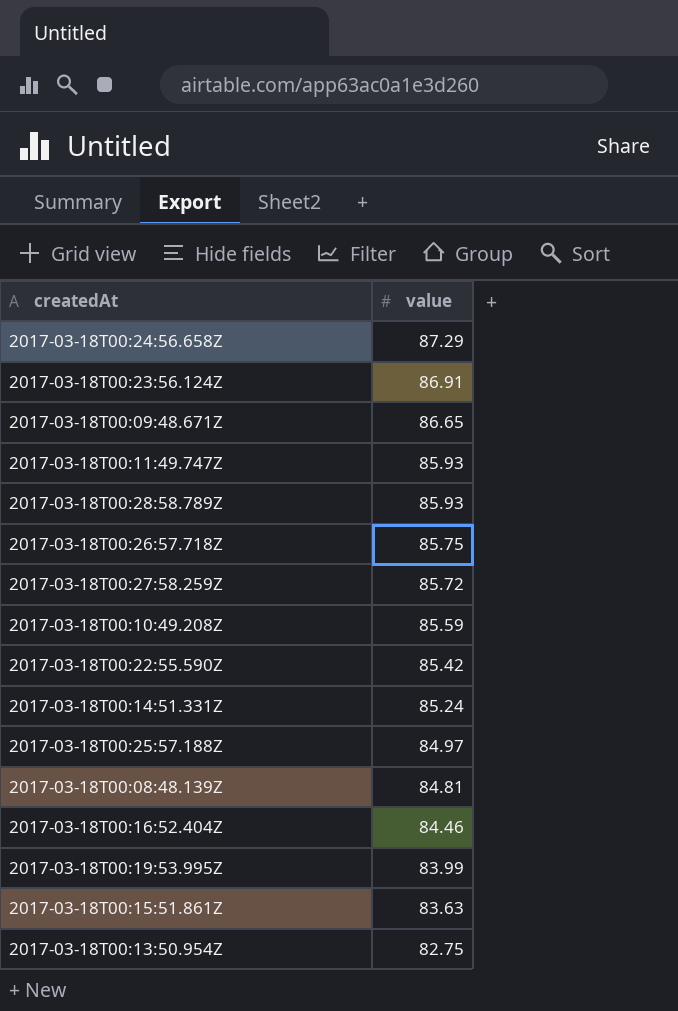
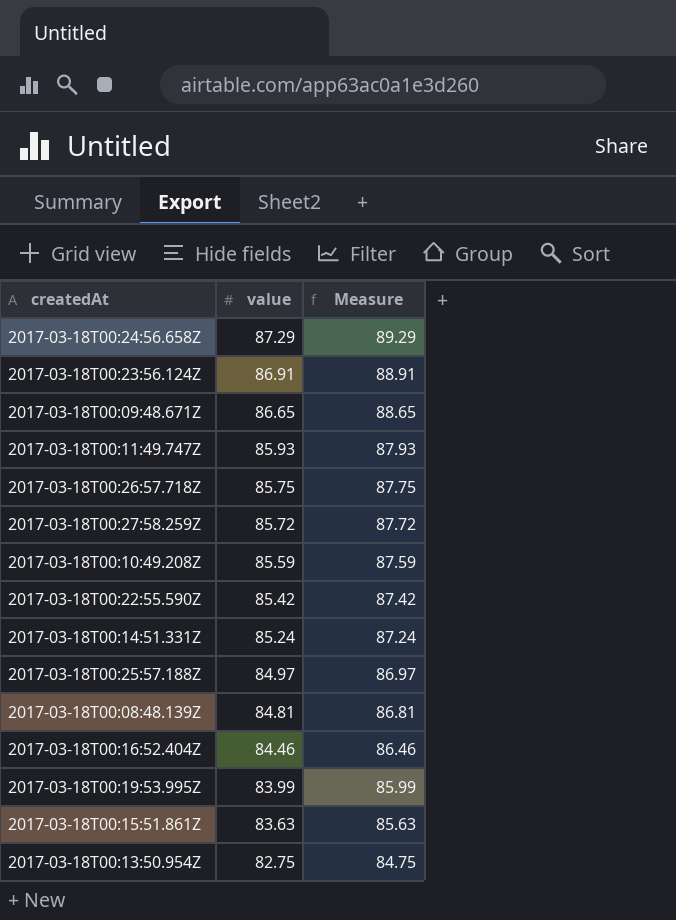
column Measure | formula: none -> [value] + 2
row 2017-03-18T00:28:58.789Z: 85.93 -> none

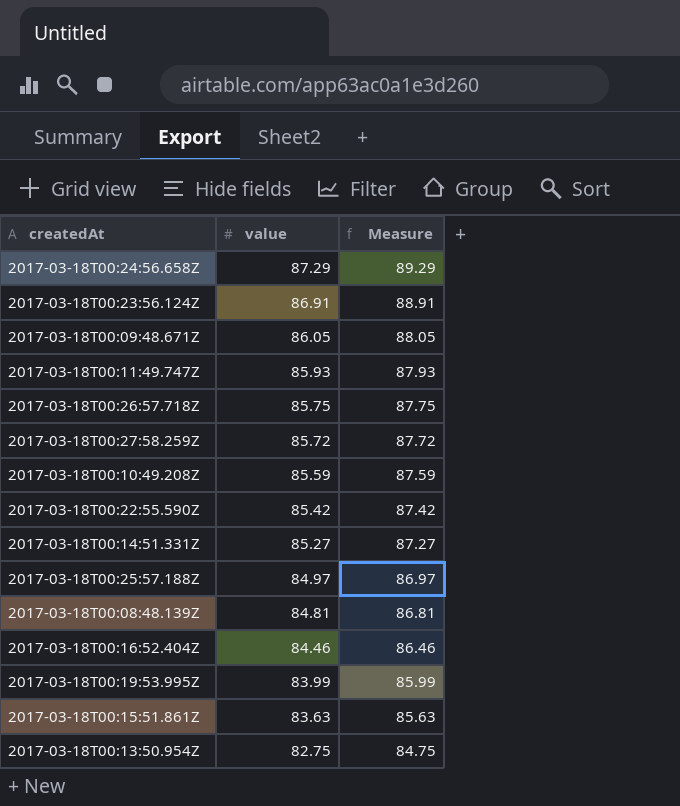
2017-03-18T00:09:48.671Z | value: 86.65 -> 86.05
2017-03-18T00:09:48.671Z | Measure: 88.65 -> 88.05
2017-03-18T00:14:51.331Z | value: 85.24 -> 85.27
2017-03-18T00:14:51.331Z | Measure: 87.24 -> 87.27

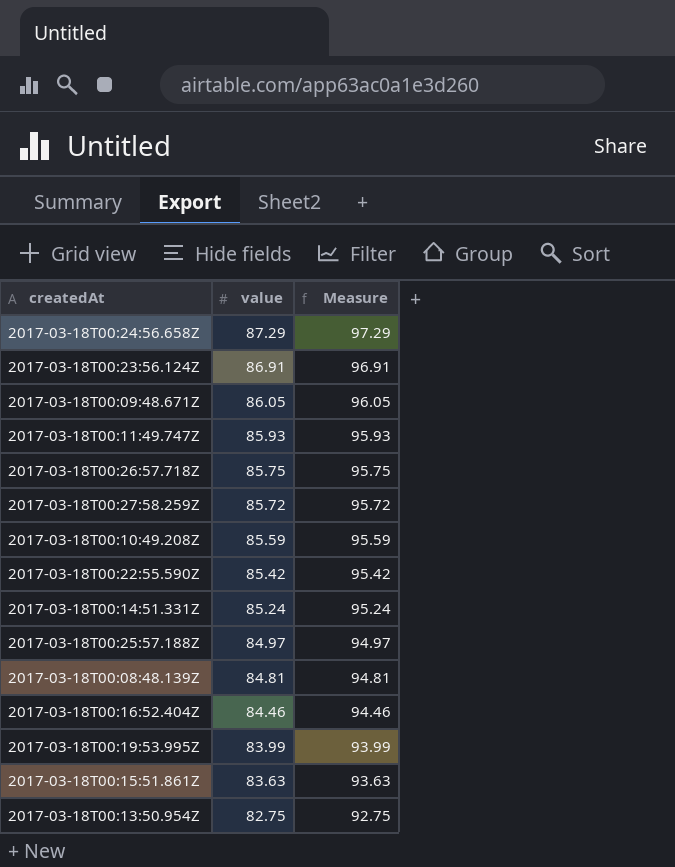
column Measure | formula: [value] + 2 -> [value] + 10
2017-03-18T00:14:51.331Z | value: 85.27 -> 85.24

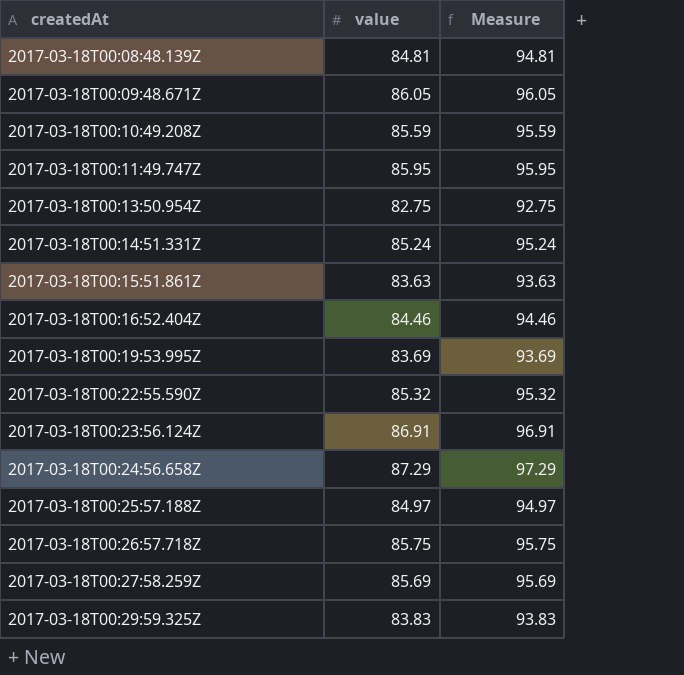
row order: value descending -> createdAt ascending
2017-03-18T00:11:49.747Z | value: 85.93 -> 85.95
2017-03-18T00:11:49.747Z | Measure: 95.93 -> 95.95
2017-03-18T00:19:53.995Z | value: 83.99 -> 83.69
2017-03-18T00:19:53.995Z | Measure: 93.99 -> 93.69
2017-03-18T00:22:55.590Z | value: 85.42 -> 85.32
2017-03-18T00:22:55.590Z | Measure: 95.42 -> 95.32
2017-03-18T00:27:58.259Z | value: 85.72 -> 85.69
2017-03-18T00:27:58.259Z | Measure: 95.72 -> 95.69
row 2017-03-18T00:29:59.325Z: none -> 83.83 | 93.83

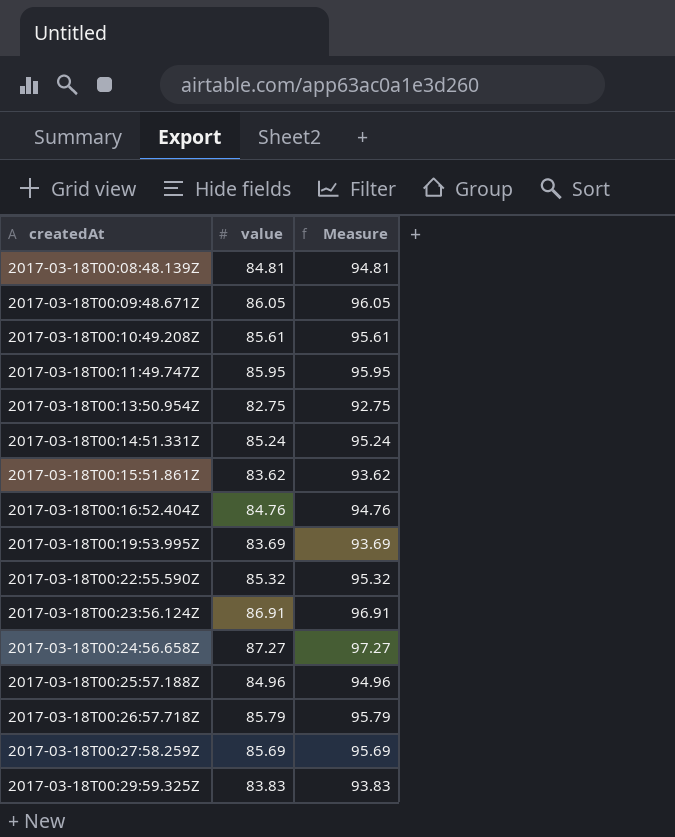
2017-03-18T00:10:49.208Z | value: 85.59 -> 85.61
2017-03-18T00:10:49.208Z | Measure: 95.59 -> 95.61
2017-03-18T00:15:51.861Z | value: 83.63 -> 83.62
2017-03-18T00:15:51.861Z | Measure: 93.63 -> 93.62
2017-03-18T00:16:52.404Z | value: 84.46 -> 84.76
2017-03-18T00:16:52.404Z | Measure: 94.46 -> 94.76
2017-03-18T00:24:56.658Z | value: 87.29 -> 87.27
2017-03-18T00:24:56.658Z | Measure: 97.29 -> 97.27
2017-03-18T00:25:57.188Z | value: 84.97 -> 84.96
2017-03-18T00:25:57.188Z | Measure: 94.97 -> 94.96
2017-03-18T00:26:57.718Z | value: 85.75 -> 85.79
2017-03-18T00:26:57.718Z | Measure: 95.75 -> 95.79

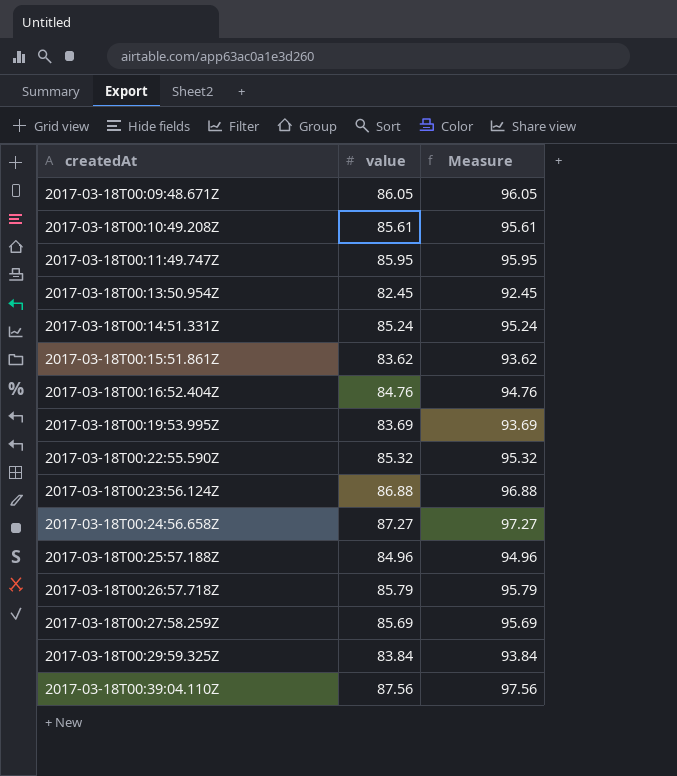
row 2017-03-18T00:08:48.139Z: 84.81 | 94.81 -> none
2017-03-18T00:13:50.954Z | value: 82.75 -> 82.45
2017-03-18T00:13:50.954Z | Measure: 92.75 -> 92.45
2017-03-18T00:23:56.124Z | value: 86.91 -> 86.88
2017-03-18T00:23:56.124Z | Measure: 96.91 -> 96.88
2017-03-18T00:29:59.325Z | value: 83.83 -> 83.84
2017-03-18T00:29:59.325Z | Measure: 93.83 -> 93.84
row 2017-03-18T00:39:04.110Z: none -> 87.56 | 97.56

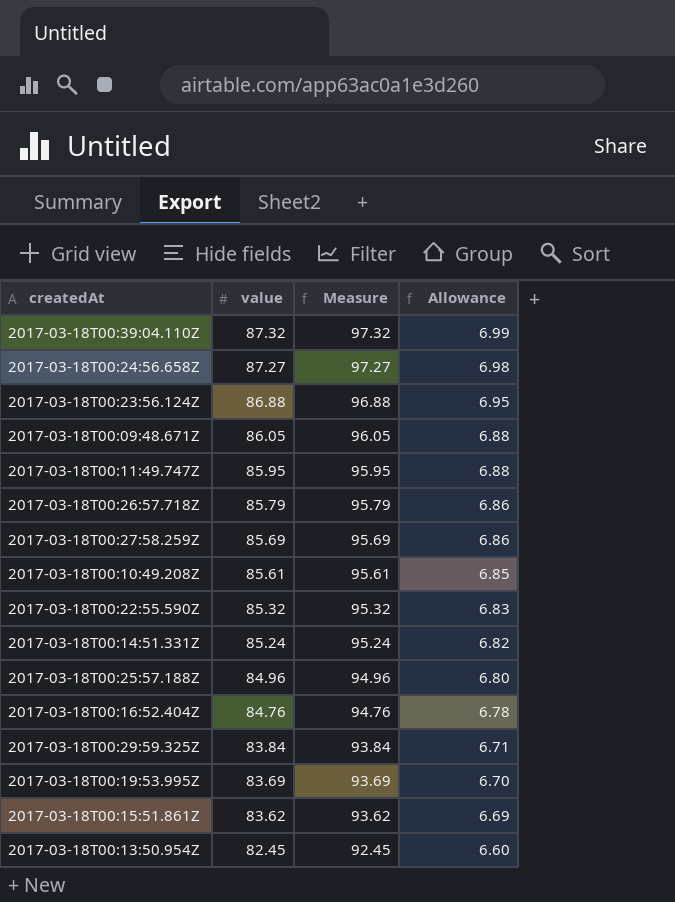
row order: createdAt ascending -> value descending
column Allowance | formula: none -> [value] * 0.08
2017-03-18T00:39:04.110Z | value: 87.56 -> 87.32
2017-03-18T00:39:04.110Z | Measure: 97.56 -> 97.32

